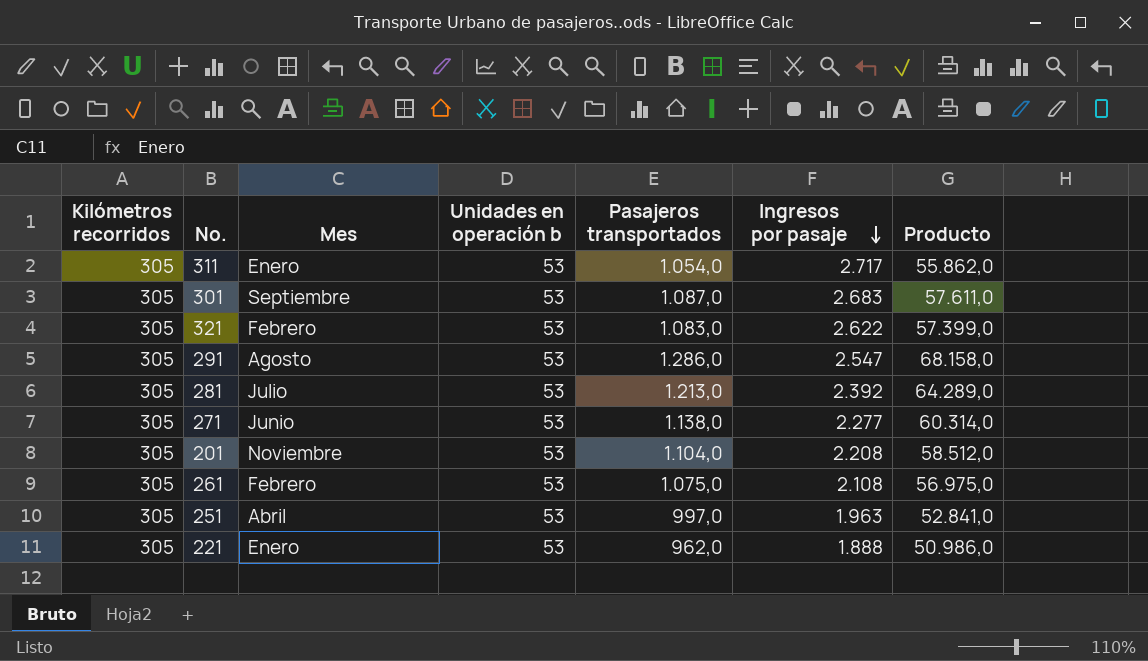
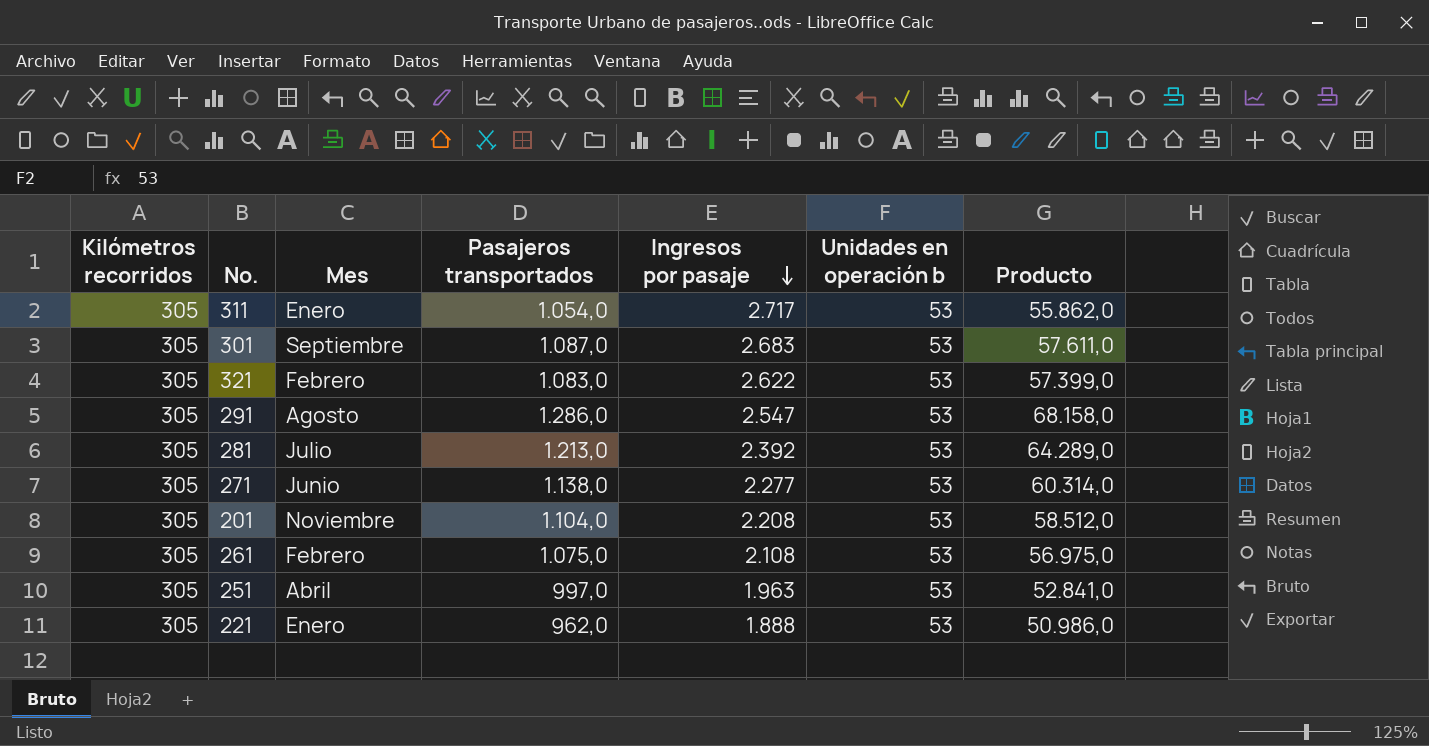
column Unidades en operación b | position: 4 -> 6

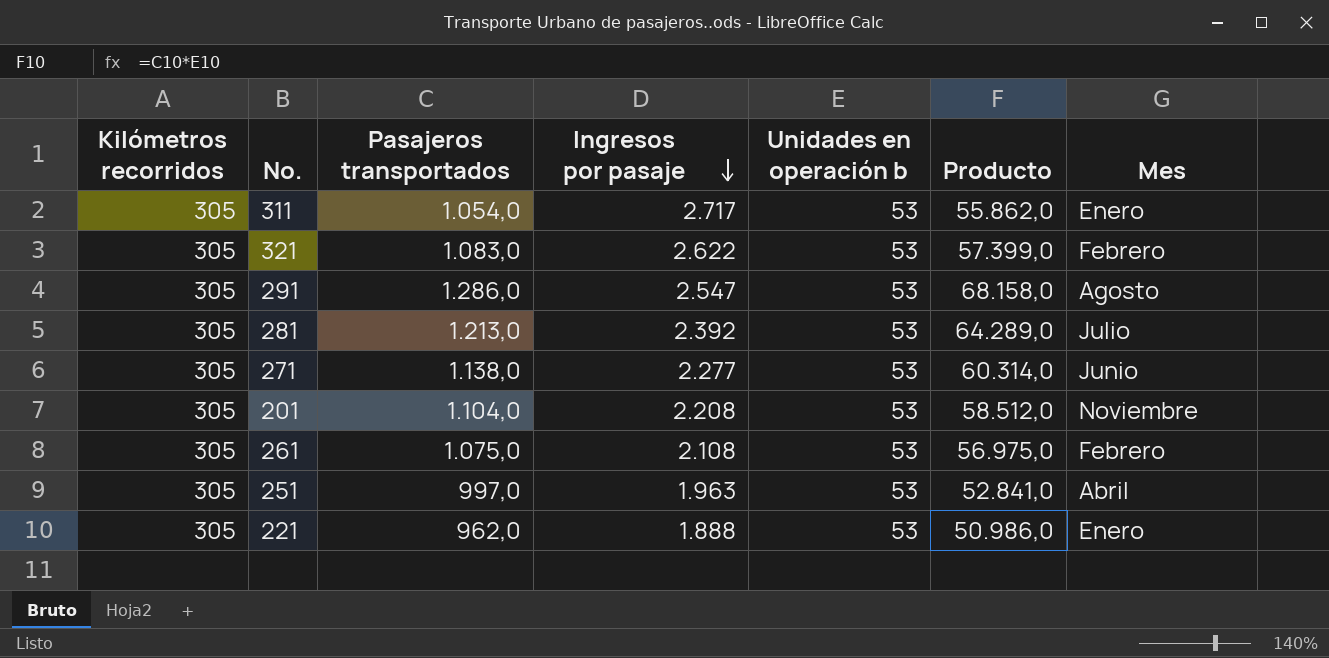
column Mes | position: 3 -> 7
row 301: 305 | Septiembre | 1.087,0 | 2.683 | 53 | 57.611,0 -> none

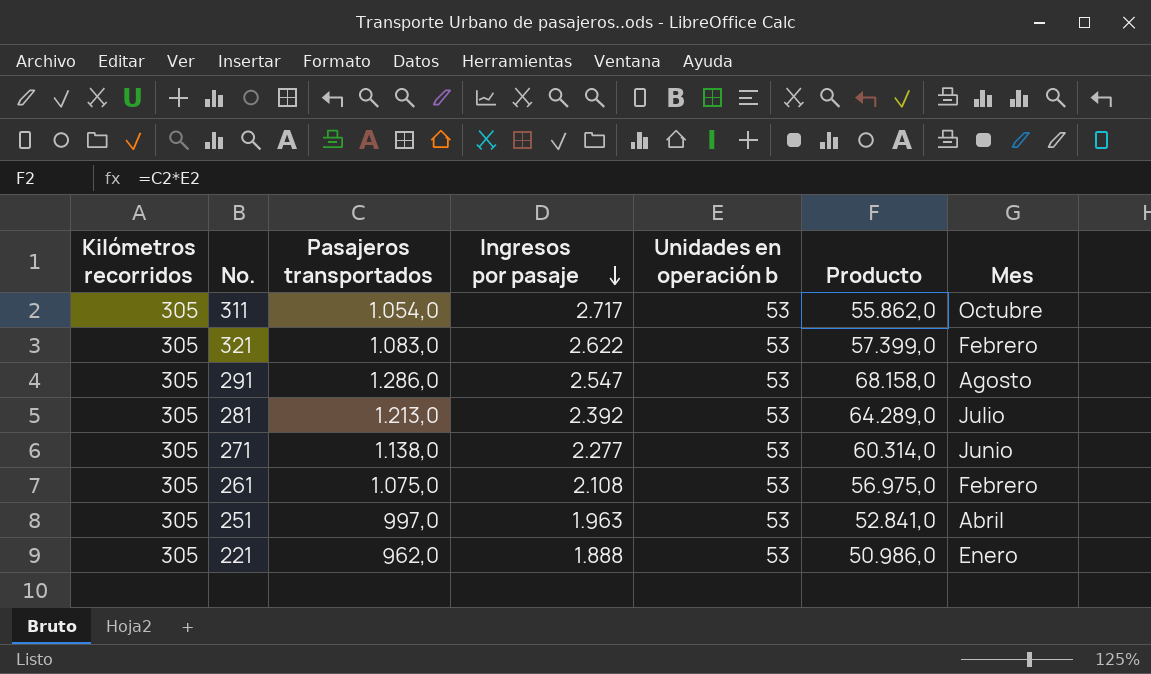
row 201: 305 | 1.104,0 | 2.208 | 53 | 58.512,0 | Noviembre -> none
311 | Mes: Enero -> Octubre

